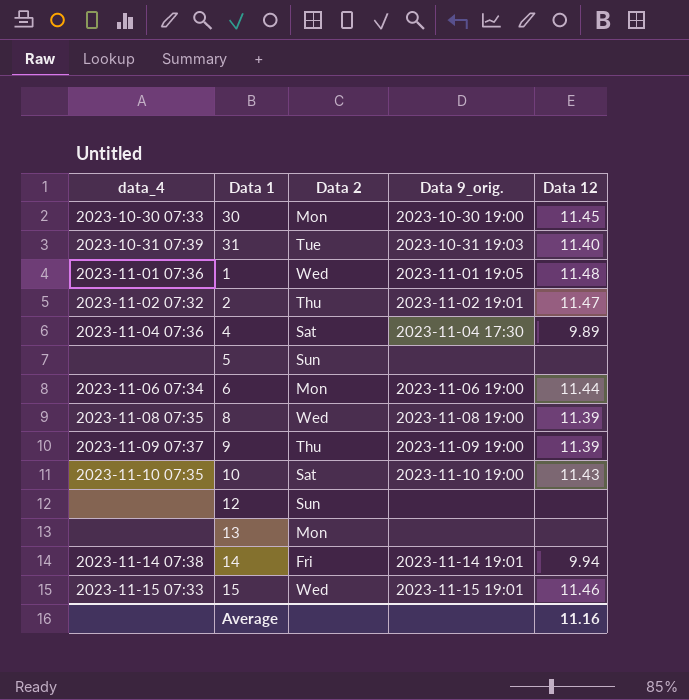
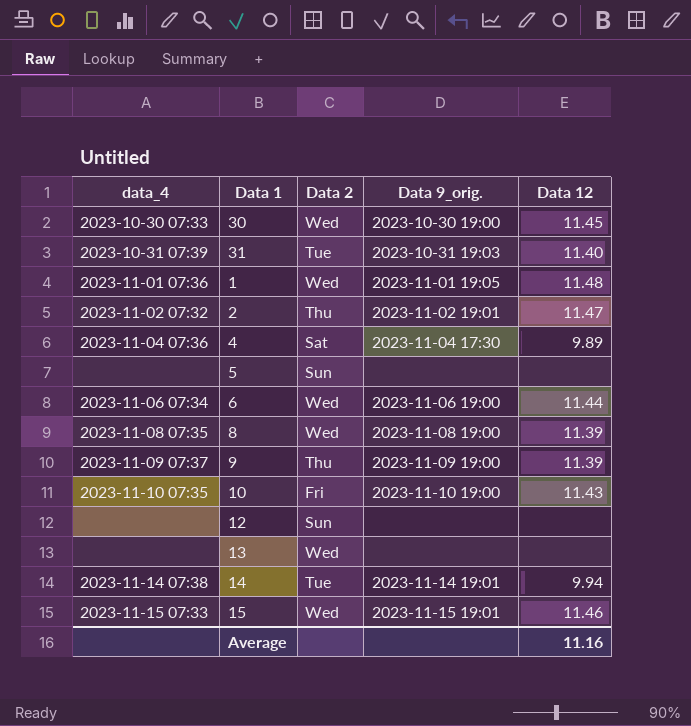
30 | Data 2: Mon -> Wed
6 | Data 2: Mon -> Wed
10 | Data 2: Sat -> Fri
13 | Data 2: Mon -> Wed
14 | Data 2: Fri -> Tue

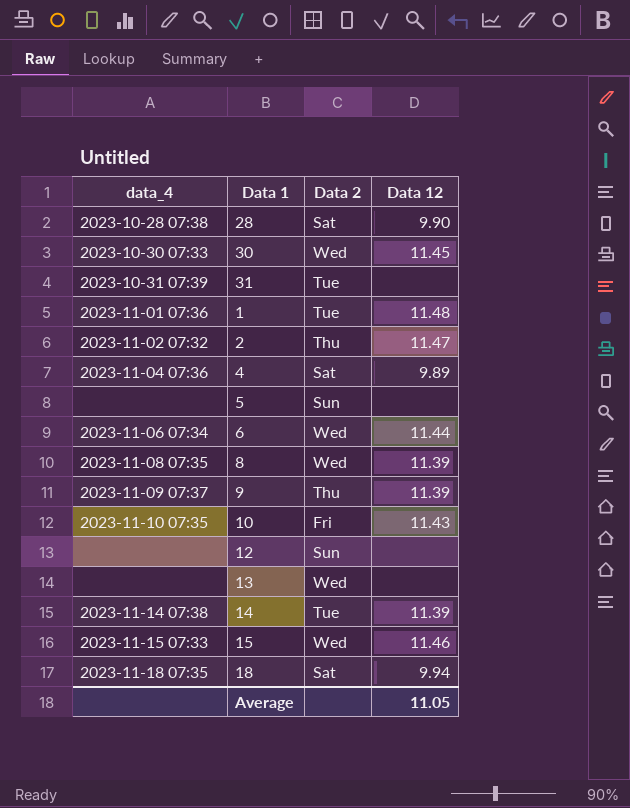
column Data 9_orig. | position: 4 -> none
row 28: none -> 2023-10-28 07:38 | Sat | 9.90
31 | Data 12: 11.40 -> none
1 | Data 2: Wed -> Tue
14 | Data 12: 9.94 -> 11.39
row 18: none -> 2023-11-18 07:35 | Sat | 9.94
Average | Data 12: 11.16 -> 11.05

